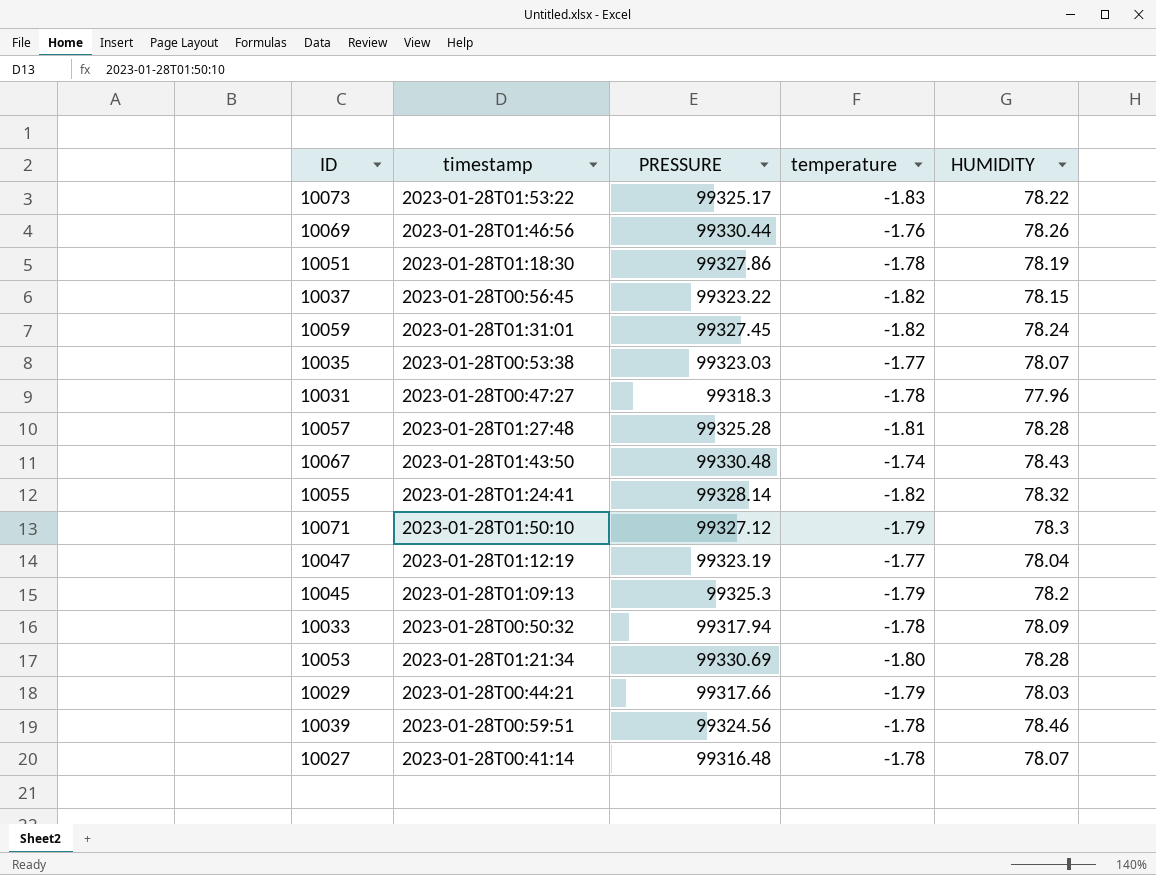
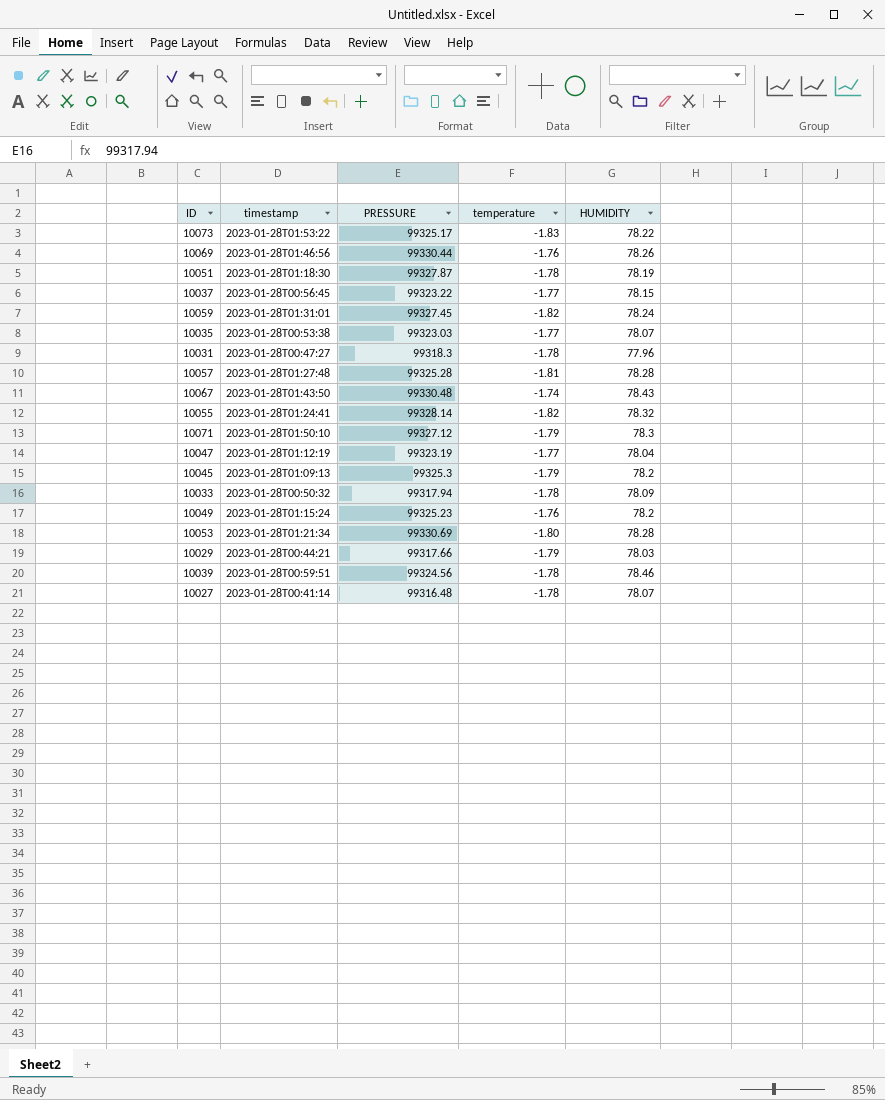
10051 | PRESSURE: 99327.86 -> 99327.87
10037 | temperature: -1.82 -> -1.77
row 10049: none -> 2023-01-28T01:15:24 | 99325.23 | -1.76 | 78.2

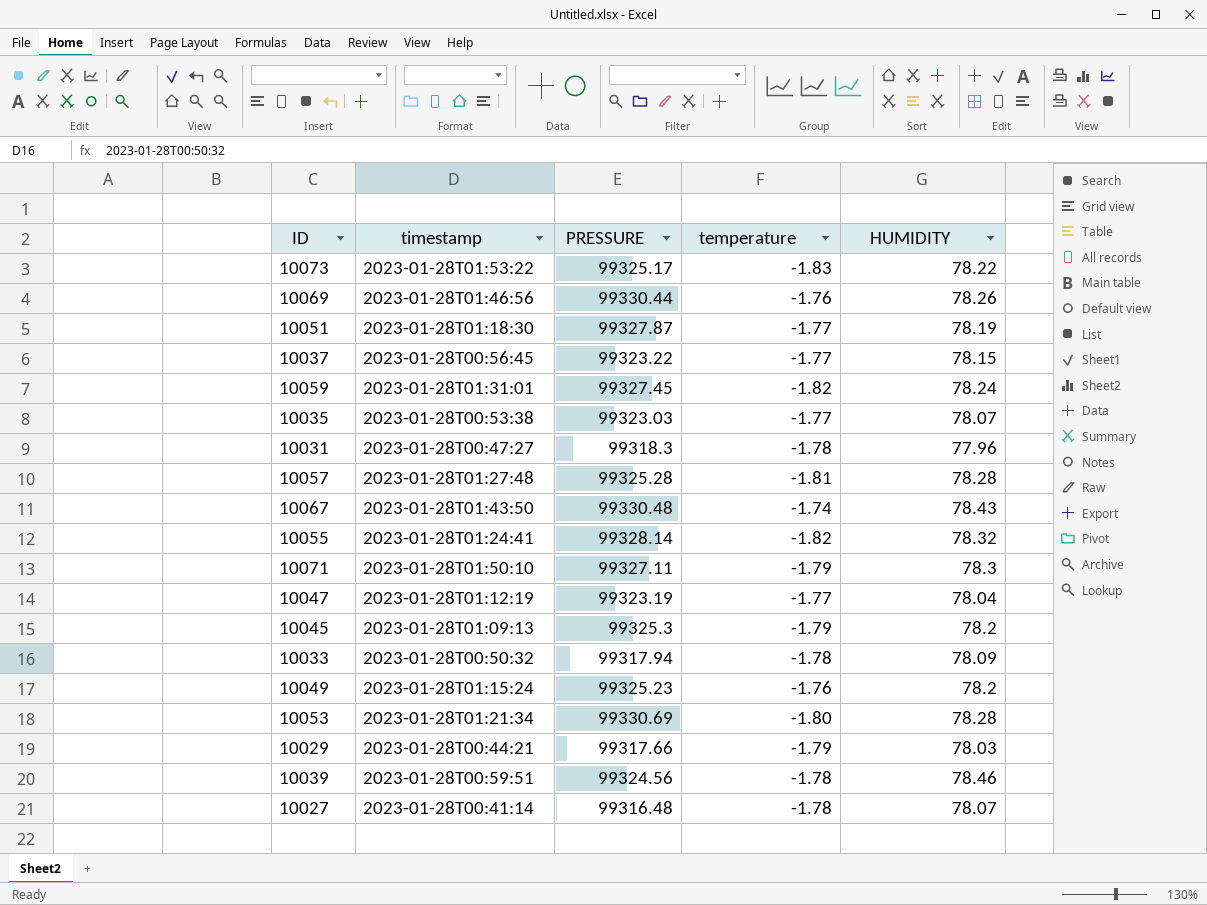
10051 | temperature: -1.78 -> -1.77
10071 | PRESSURE: 99327.12 -> 99327.11

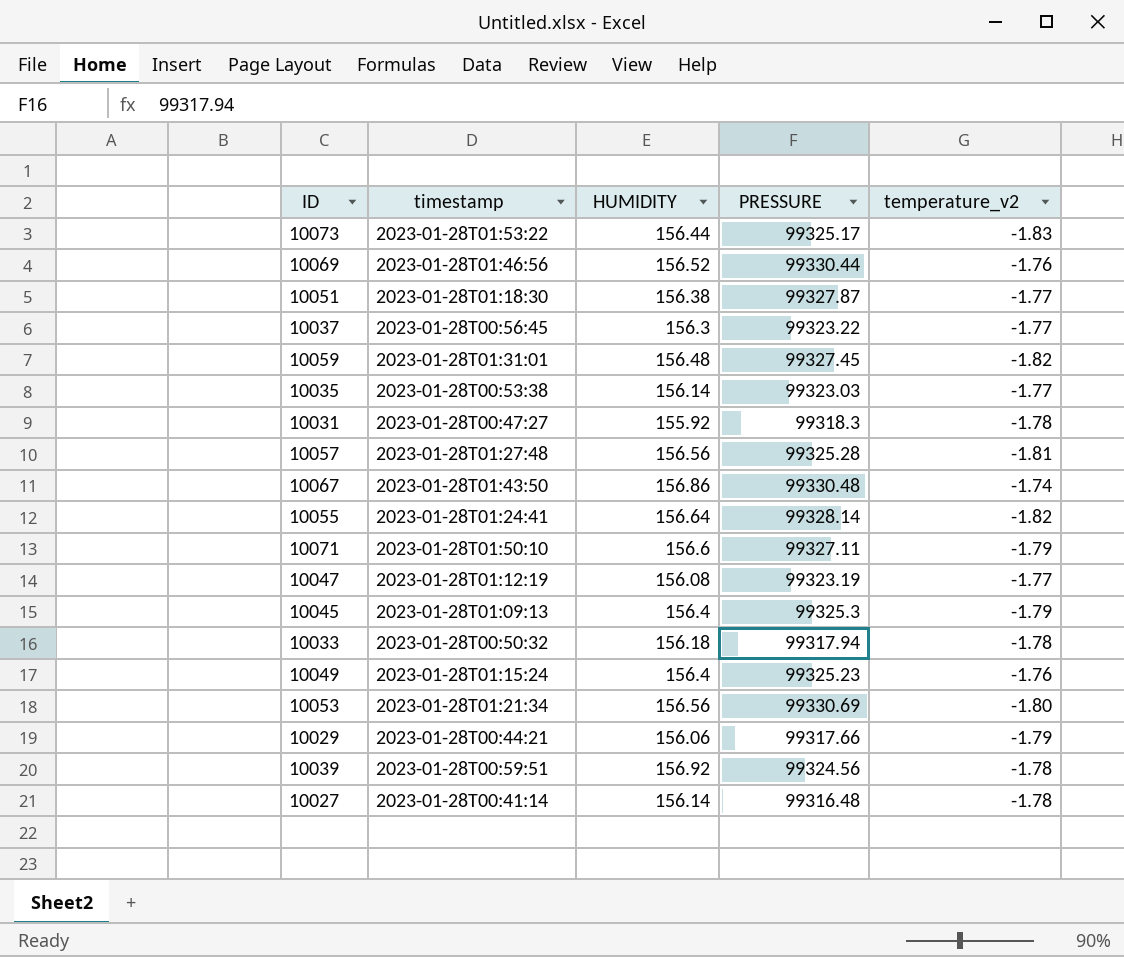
column HUMIDITY | position: 5 -> 3
column name: temperature -> temperature_v2
10073 | HUMIDITY: 78.22 -> 156.44
10069 | HUMIDITY: 78.26 -> 156.52
10051 | HUMIDITY: 78.19 -> 156.38
10037 | HUMIDITY: 78.15 -> 156.3
10059 | HUMIDITY: 78.24 -> 156.48
10035 | HUMIDITY: 78.07 -> 156.14
10031 | HUMIDITY: 77.96 -> 155.92
10057 | HUMIDITY: 78.28 -> 156.56
10067 | HUMIDITY: 78.43 -> 156.86
10055 | HUMIDITY: 78.32 -> 156.64
10071 | HUMIDITY: 78.3 -> 156.6
10047 | HUMIDITY: 78.04 -> 156.08
10045 | HUMIDITY: 78.2 -> 156.4
10033 | HUMIDITY: 78.09 -> 156.18
10049 | HUMIDITY: 78.2 -> 156.4
10053 | HUMIDITY: 78.28 -> 156.56
10029 | HUMIDITY: 78.03 -> 156.06
10039 | HUMIDITY: 78.46 -> 156.92
10027 | HUMIDITY: 78.07 -> 156.14

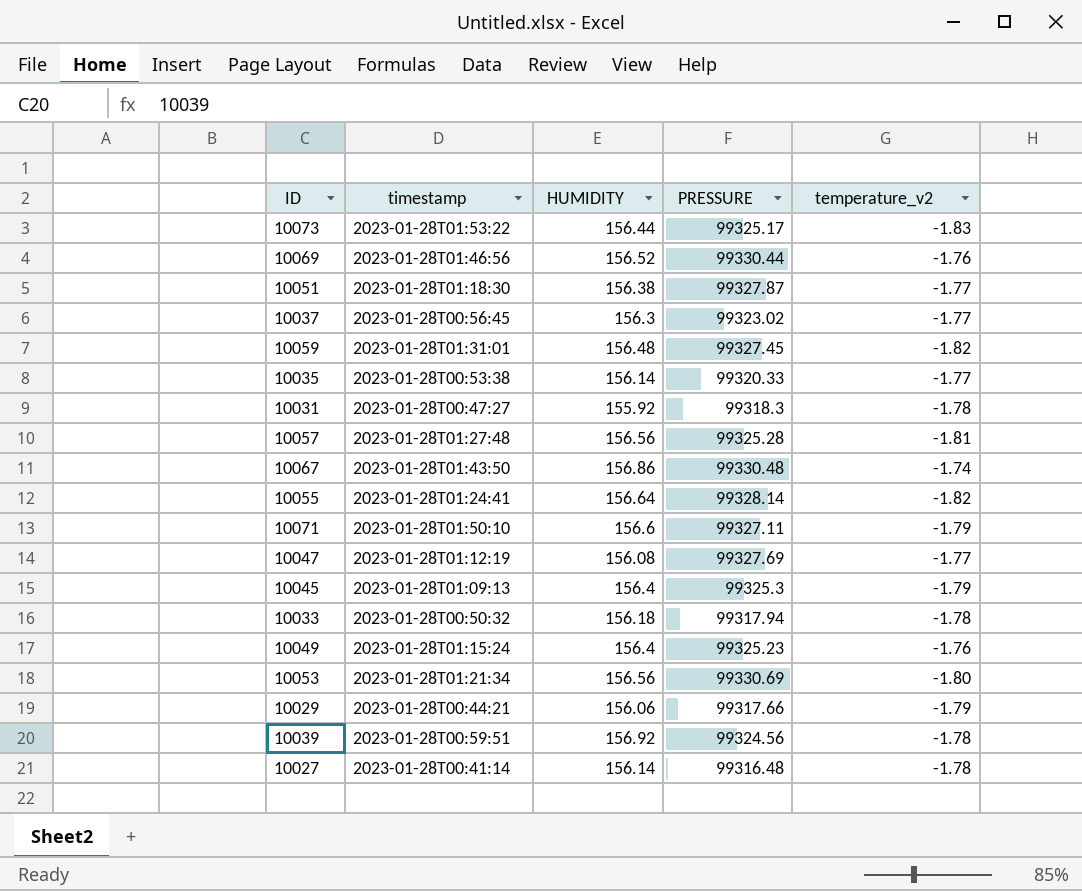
10037 | PRESSURE: 99323.22 -> 99323.02
10035 | PRESSURE: 99323.03 -> 99320.33
10047 | PRESSURE: 99323.19 -> 99327.69

